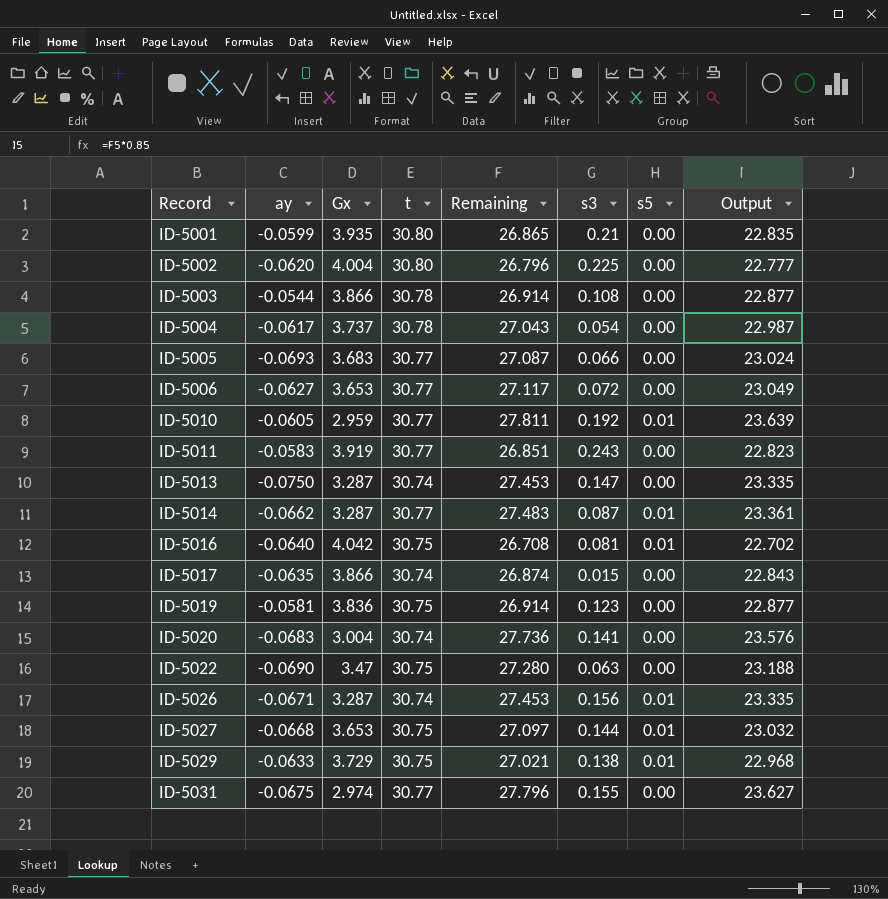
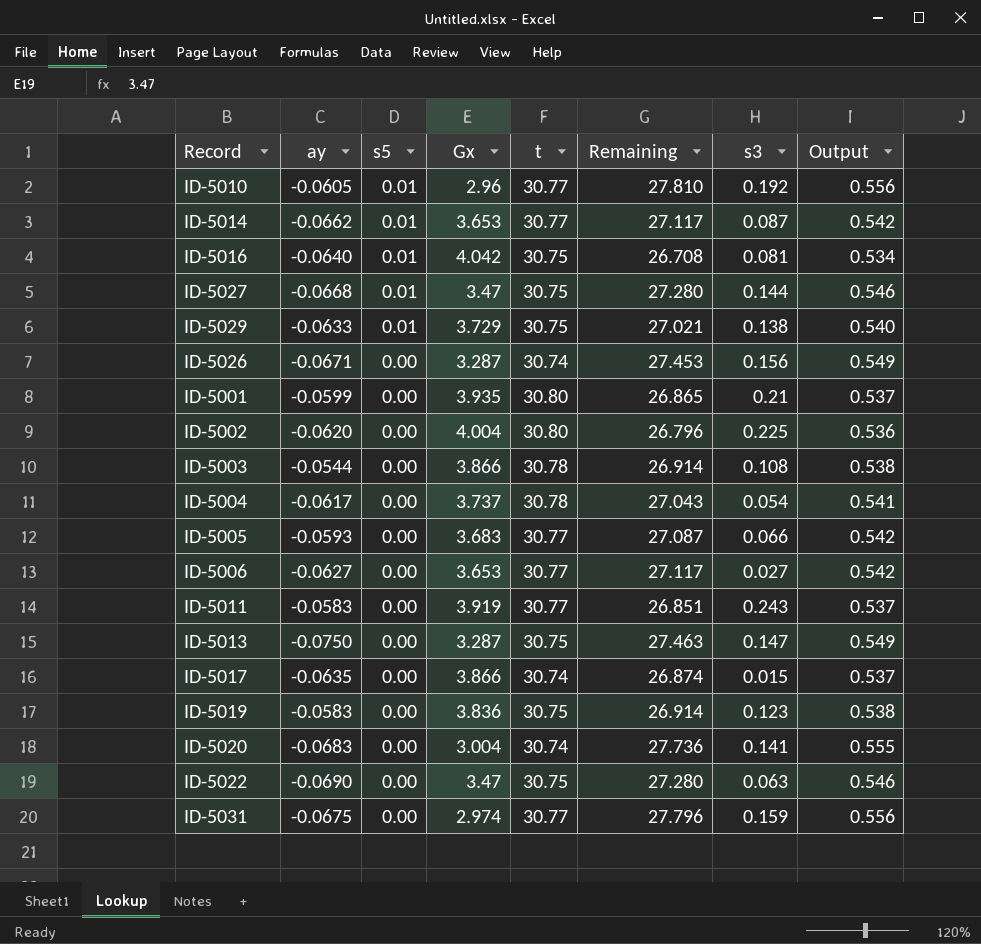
row order: Record ascending -> s5 descending
column s5 | position: 7 -> 3
column Output | formula: [Remaining] * 0.85 -> [Remaining] * 0.02
ID-5010 | Gx: 2.959 -> 2.96
ID-5010 | Remaining: 27.811 -> 27.810
ID-5014 | Gx: 3.287 -> 3.653
ID-5014 | Remaining: 27.483 -> 27.117
ID-5027 | Gx: 3.653 -> 3.47
ID-5027 | Remaining: 27.097 -> 27.280
ID-5026 | s5: 0.01 -> 0.00
ID-5005 | ay: -0.0693 -> -0.0593
ID-5006 | s3: 0.072 -> 0.027
ID-5013 | t: 30.74 -> 30.75
ID-5013 | Remaining: 27.453 -> 27.463
ID-5019 | ay: -0.0581 -> -0.0583
ID-5031 | s3: 0.155 -> 0.159

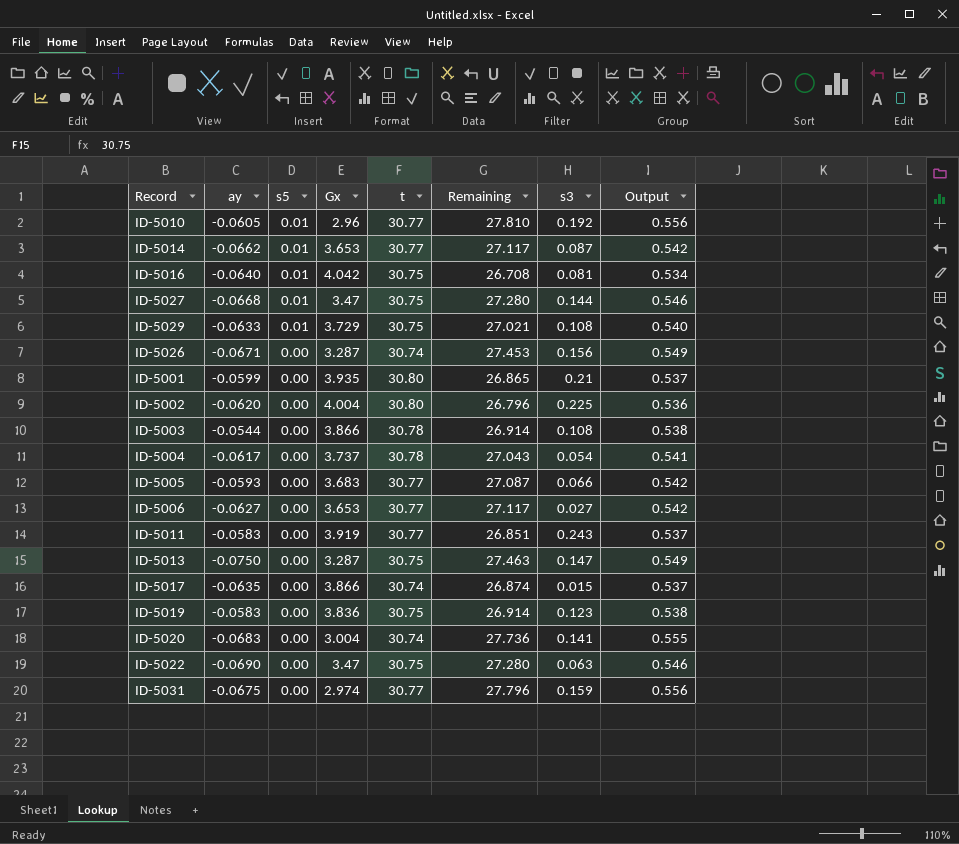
ID-5029 | s3: 0.138 -> 0.108

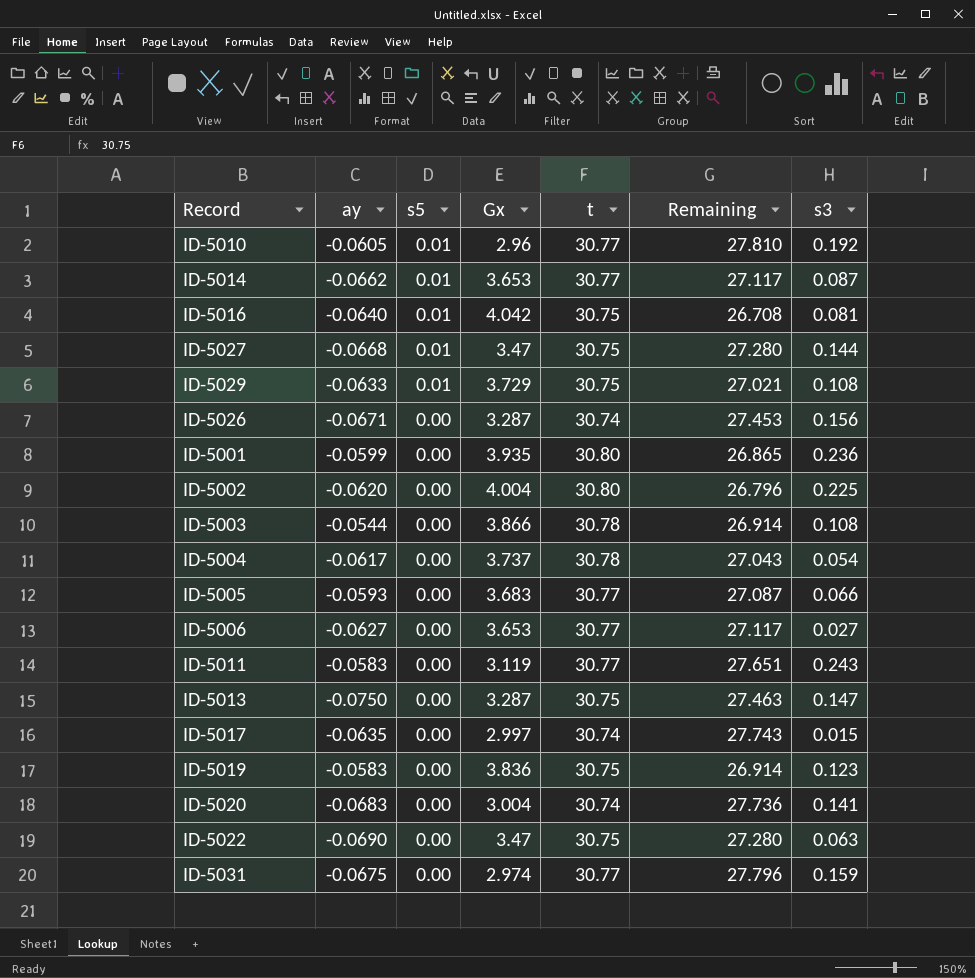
column Output | formula: [Remaining] * 0.02 -> none
ID-5001 | s3: 0.21 -> 0.236
ID-5011 | Gx: 3.919 -> 3.119
ID-5011 | Remaining: 26.851 -> 27.651
ID-5017 | Gx: 3.866 -> 2.997
ID-5017 | Remaining: 26.874 -> 27.743

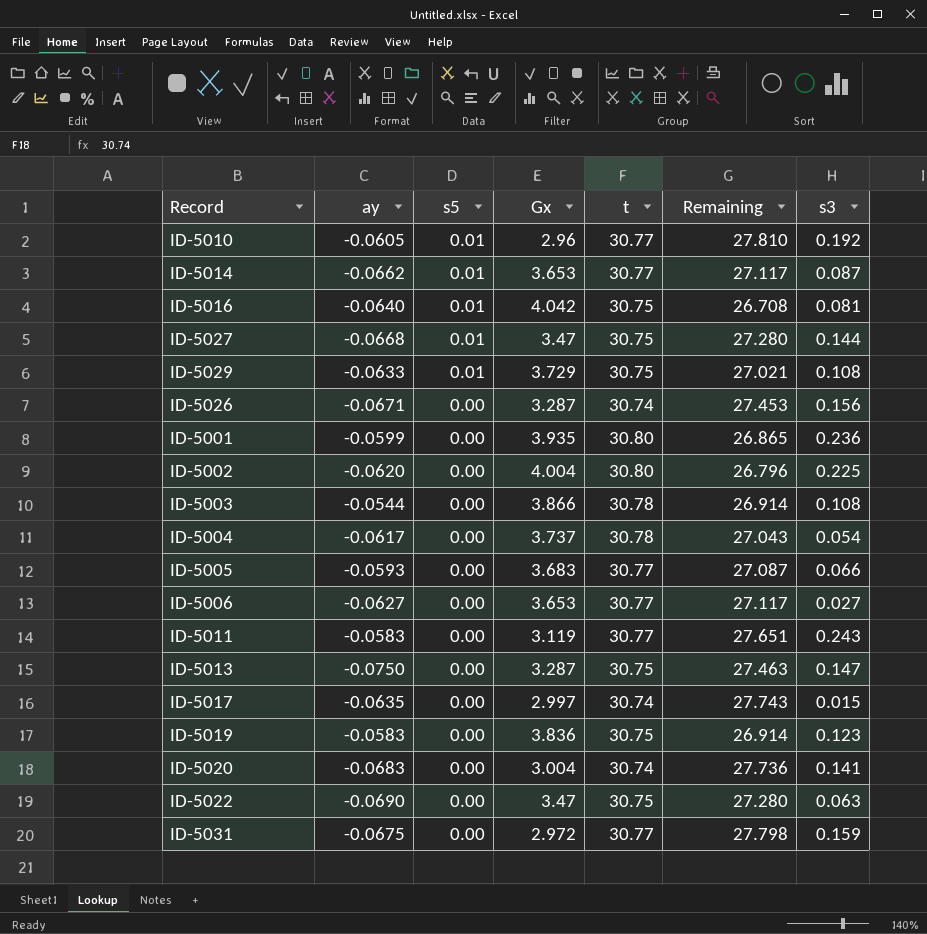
ID-5031 | Gx: 2.974 -> 2.972
ID-5031 | Remaining: 27.796 -> 27.798

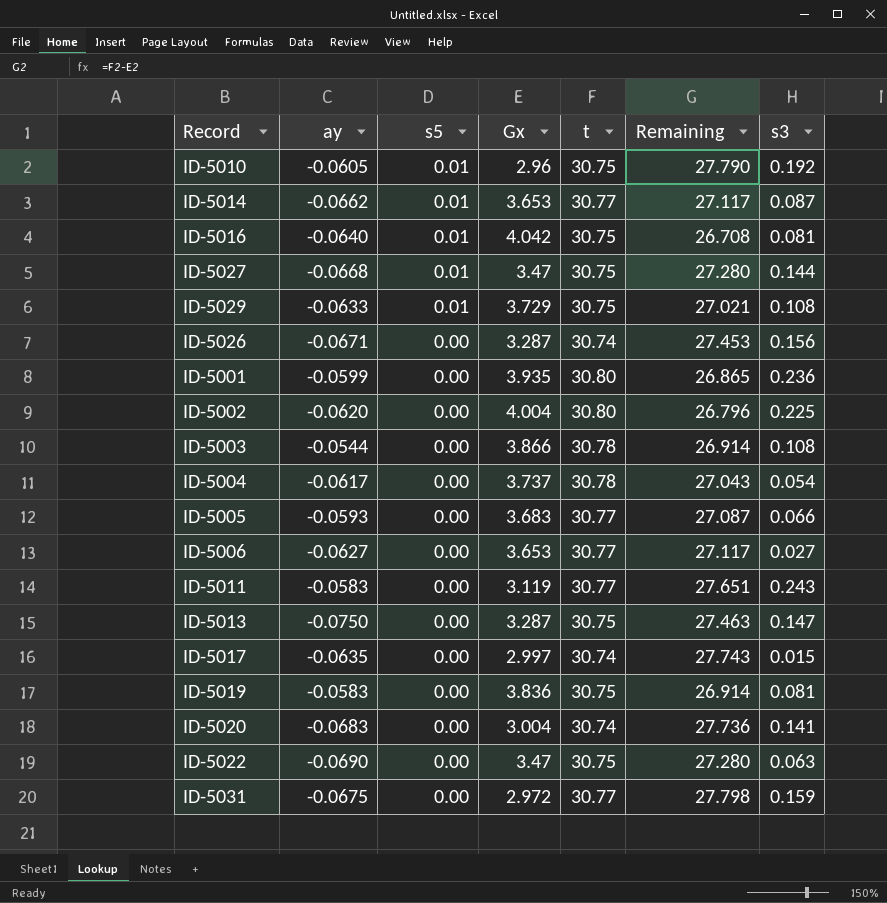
ID-5010 | t: 30.77 -> 30.75
ID-5010 | Remaining: 27.810 -> 27.790
ID-5019 | s3: 0.123 -> 0.081

